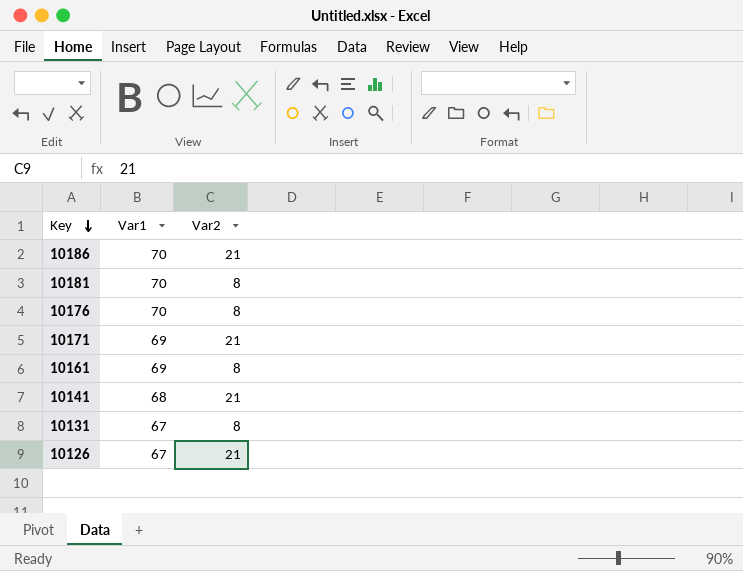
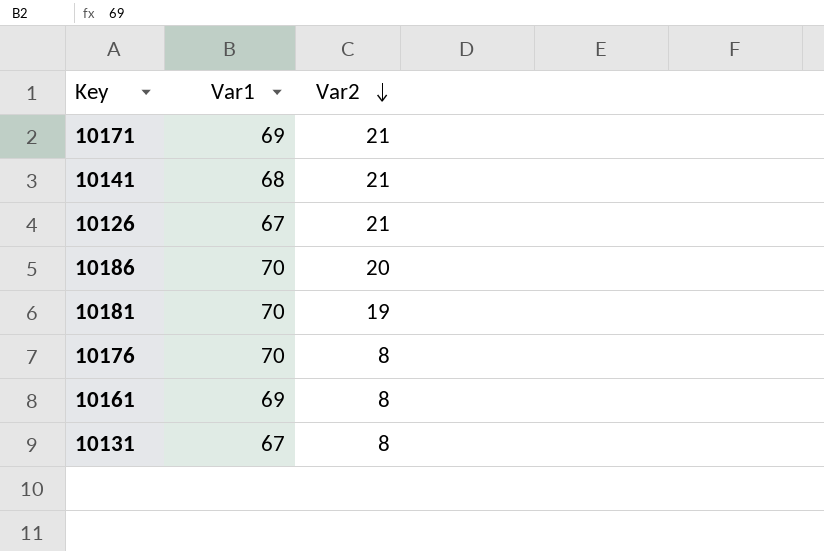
row order: Key descending -> Var2 descending
10186 | Var2: 21 -> 20
10181 | Var2: 8 -> 19

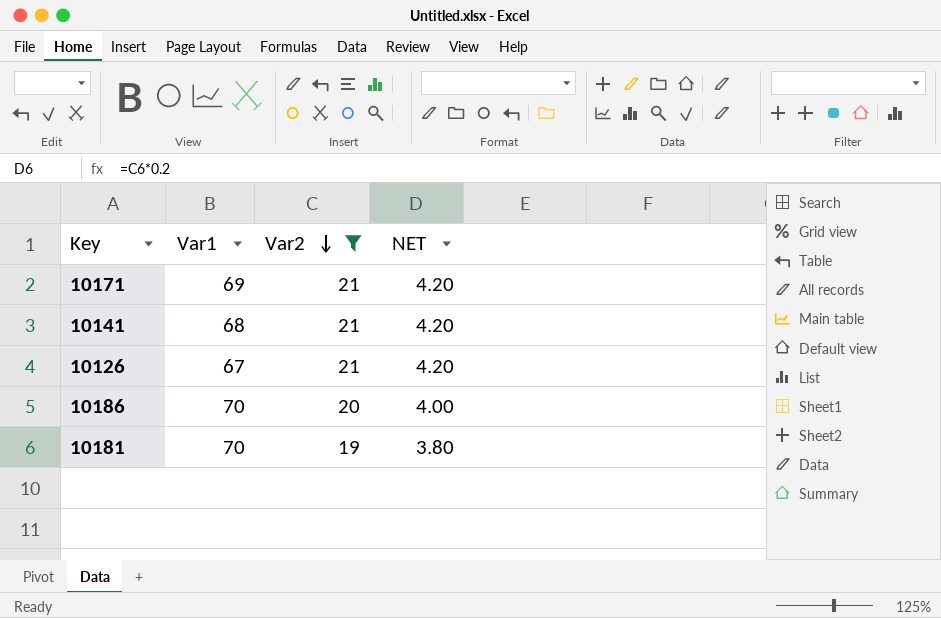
filter: none -> Var2 != 8
column NET | formula: none -> [Var2] * 0.2

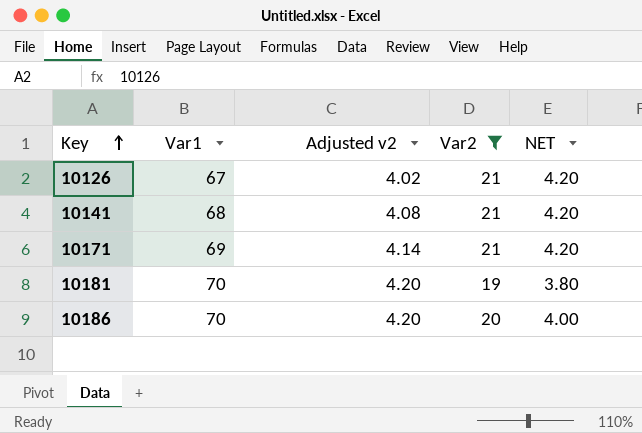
row order: Var2 descending -> Key ascending
column Adjusted v2 | formula: none -> [Var1] * 0.06

